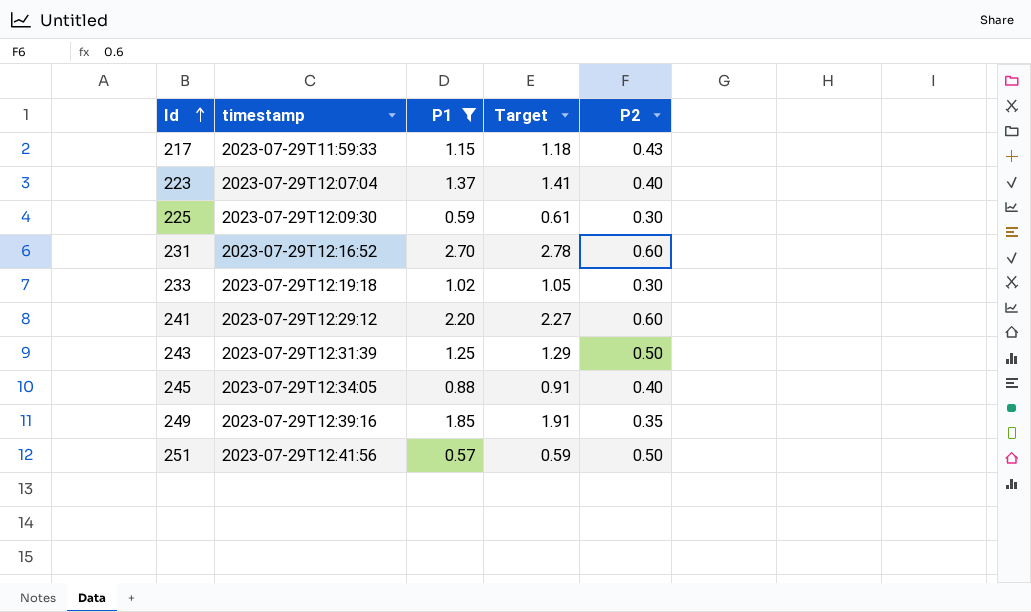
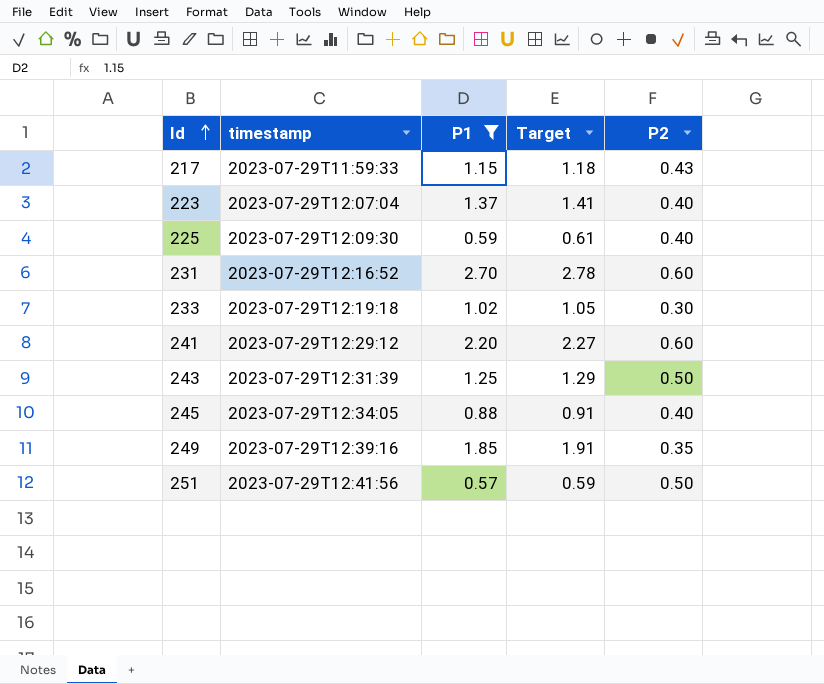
225 | P2: 0.30 -> 0.40

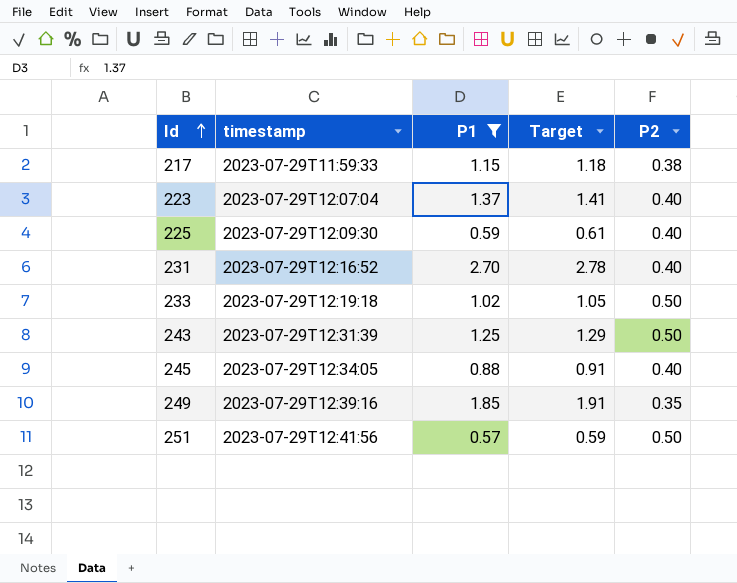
row 241: 2023-07-29T12:29:12 | 2.20 | 2.27 | 0.60 -> none
217 | P2: 0.43 -> 0.38
231 | P2: 0.60 -> 0.40
233 | P2: 0.30 -> 0.50

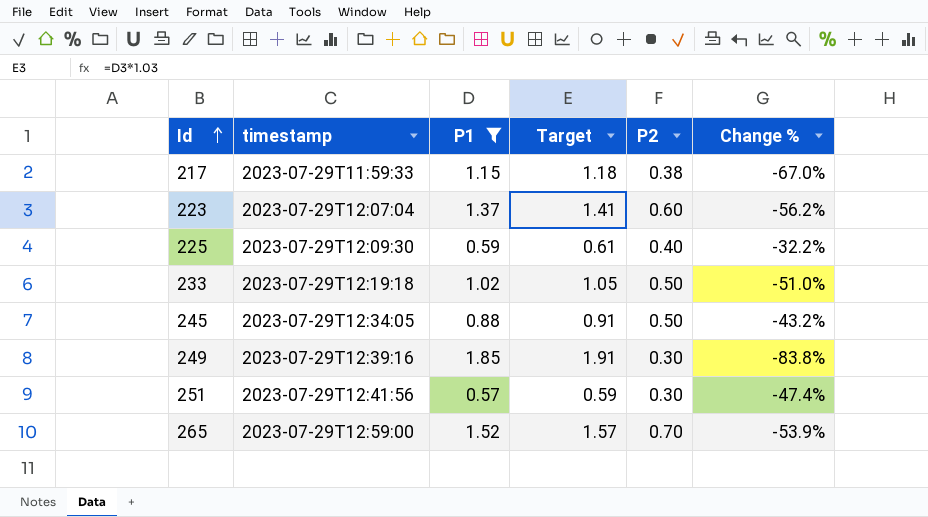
column Change % | formula: none -> ([P2] - [P1]) / [P1]
row 231: 2023-07-29T12:16:52 | 2.70 | 2.78 | 0.40 -> none
row 243: 2023-07-29T12:31:39 | 1.25 | 1.29 | 0.50 -> none
223 | P2: 0.40 -> 0.60
245 | P2: 0.40 -> 0.50
249 | P2: 0.35 -> 0.30
251 | P2: 0.50 -> 0.30
row 265: none -> 2023-07-29T12:59:00 | 1.52 | 1.57 | 0.70 | -53.9%

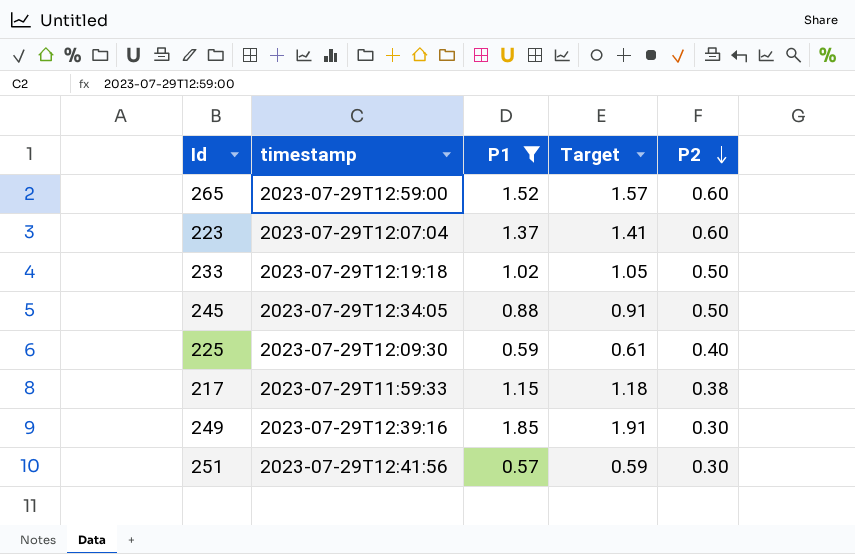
row order: Id ascending -> P2 descending
column Change % | formula: ([P2] - [P1]) / [P1] -> none
265 | P2: 0.70 -> 0.60

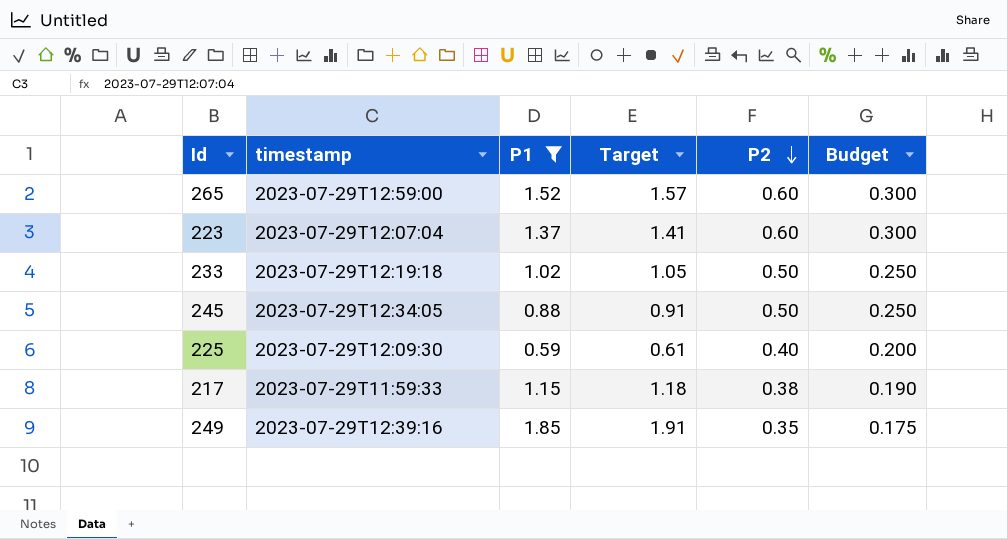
column Budget | formula: none -> [P2] * 0.5
row 251: 2023-07-29T12:41:56 | 0.57 | 0.59 | 0.30 -> none
249 | P2: 0.30 -> 0.35

